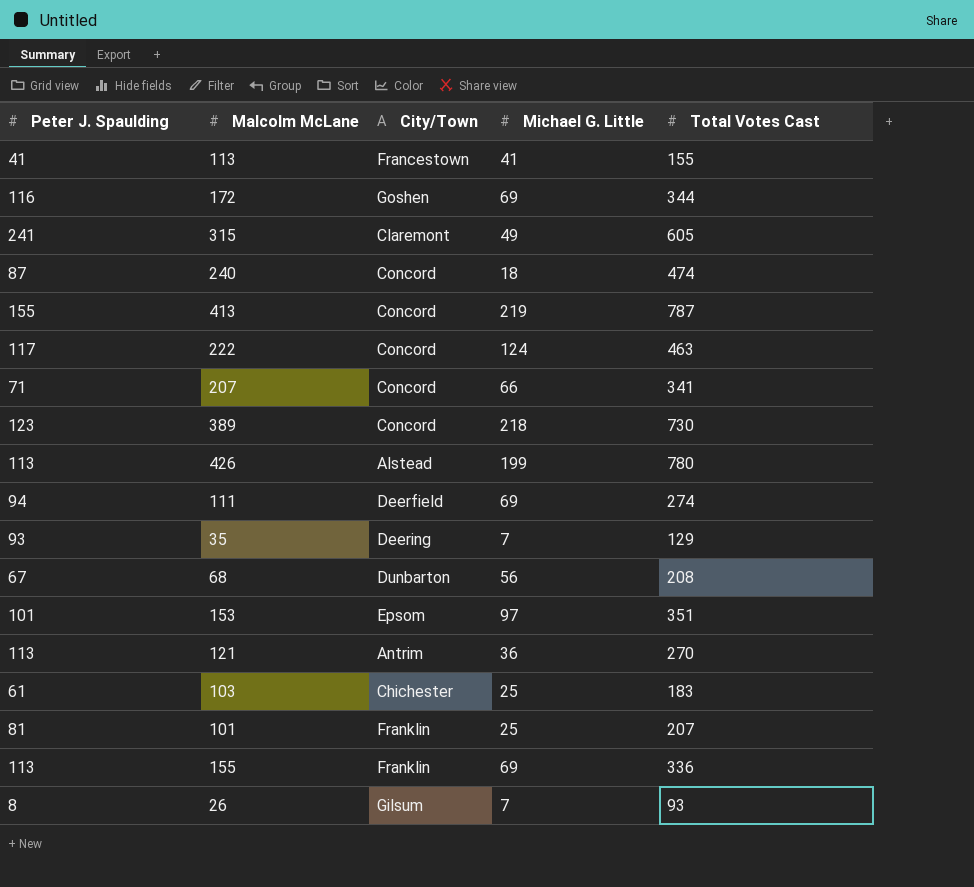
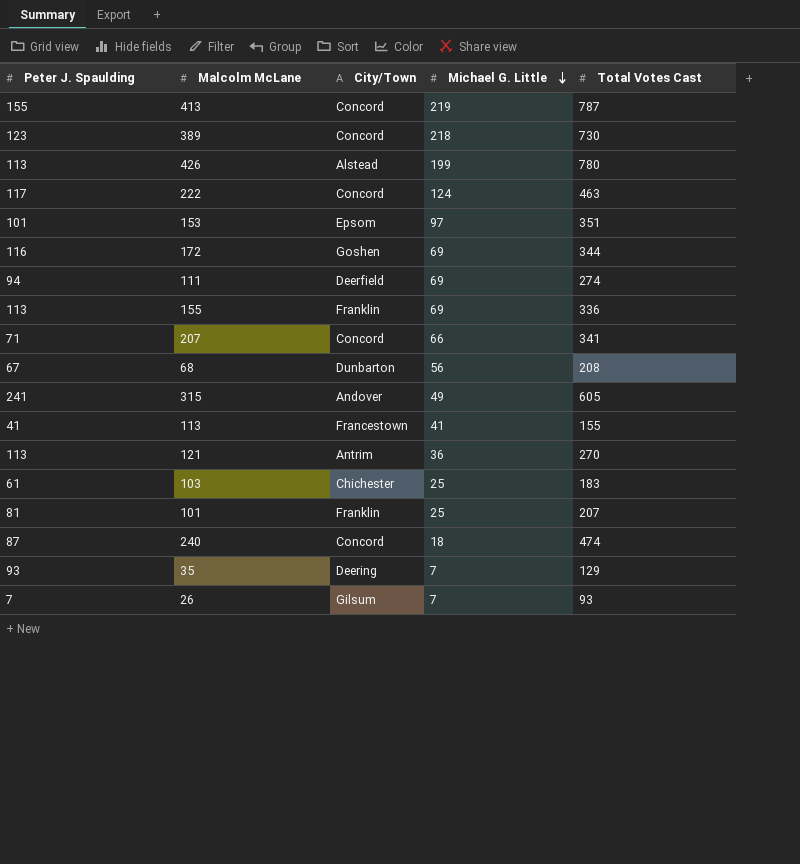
row order: none -> Michael G. Little descending
315 | City/Town: Claremont -> Andover
26 | Peter J. Spaulding: 8 -> 7

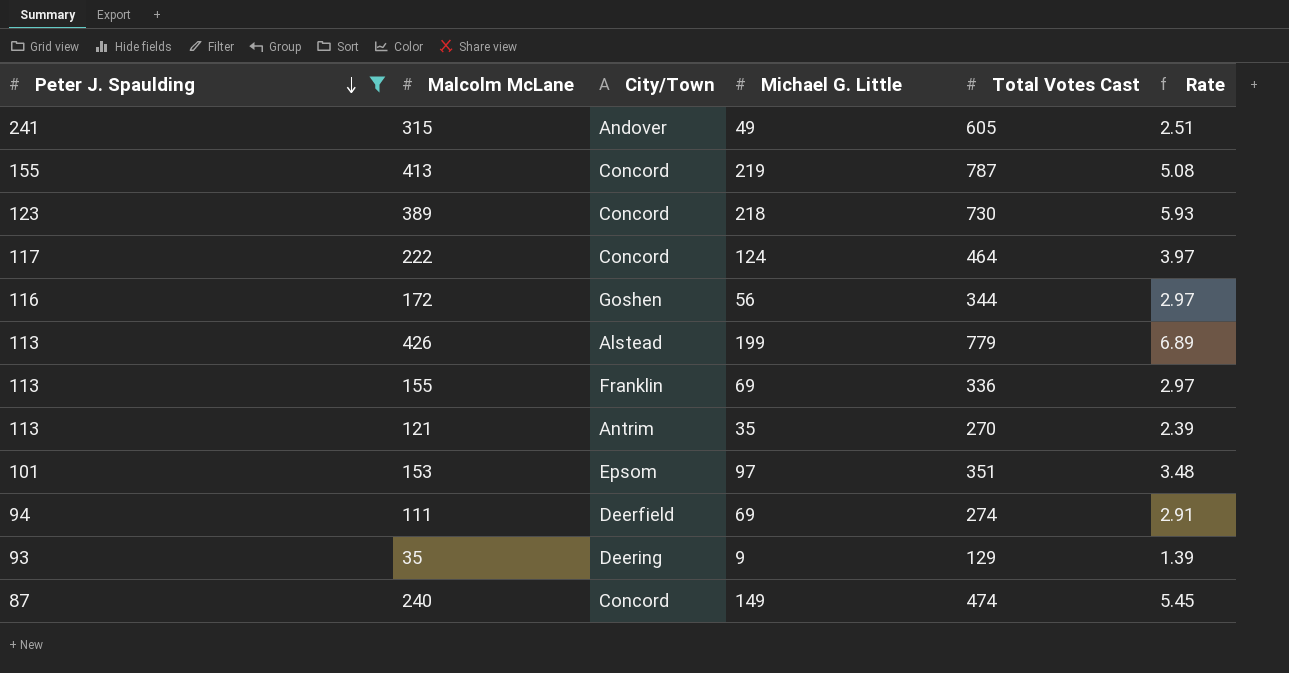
filter: none -> Peter J. Spaulding >= 87
row order: Michael G. Little descending -> Peter J. Spaulding descending
column Rate | formula: none -> [Total Votes Cast] / [Peter J. Spaulding]
222 | Total Votes Cast: 463 -> 464
172 | Michael G. Little: 69 -> 56
426 | Total Votes Cast: 780 -> 779
121 | Michael G. Little: 36 -> 35
35 | Michael G. Little: 7 -> 9
240 | Michael G. Little: 18 -> 149

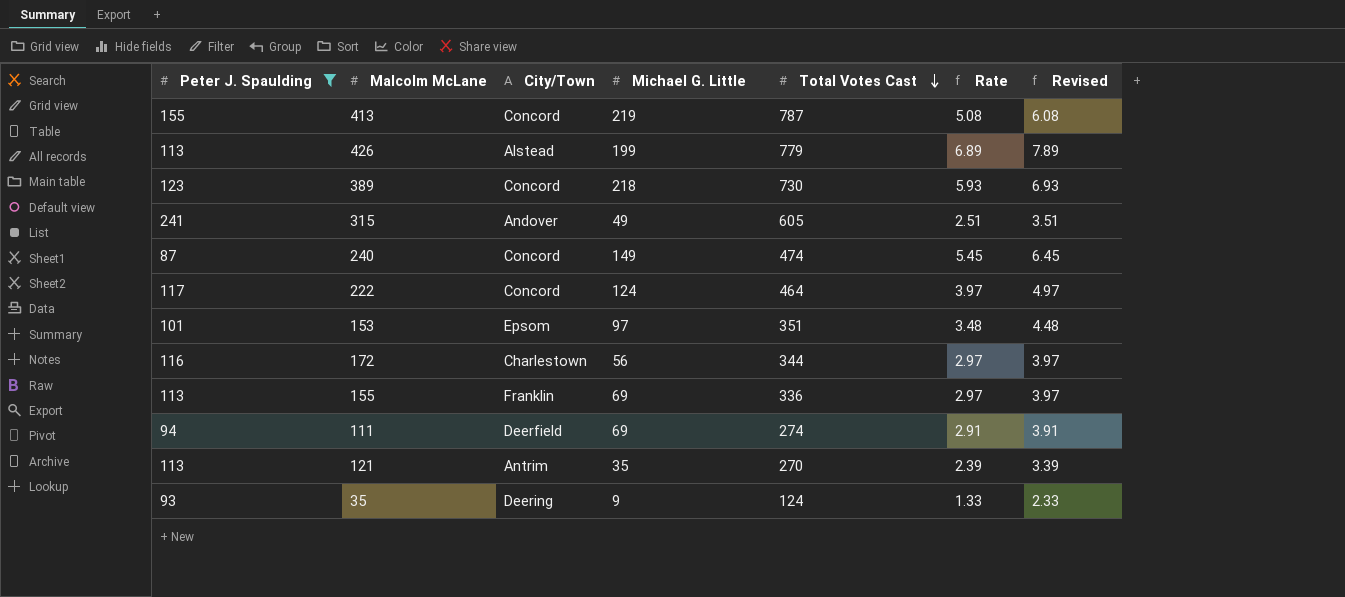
row order: Peter J. Spaulding descending -> Total Votes Cast descending
column Revised | formula: none -> [Rate] + 1
172 | City/Town: Goshen -> Charlestown
35 | Total Votes Cast: 129 -> 124
35 | Rate: 1.39 -> 1.33

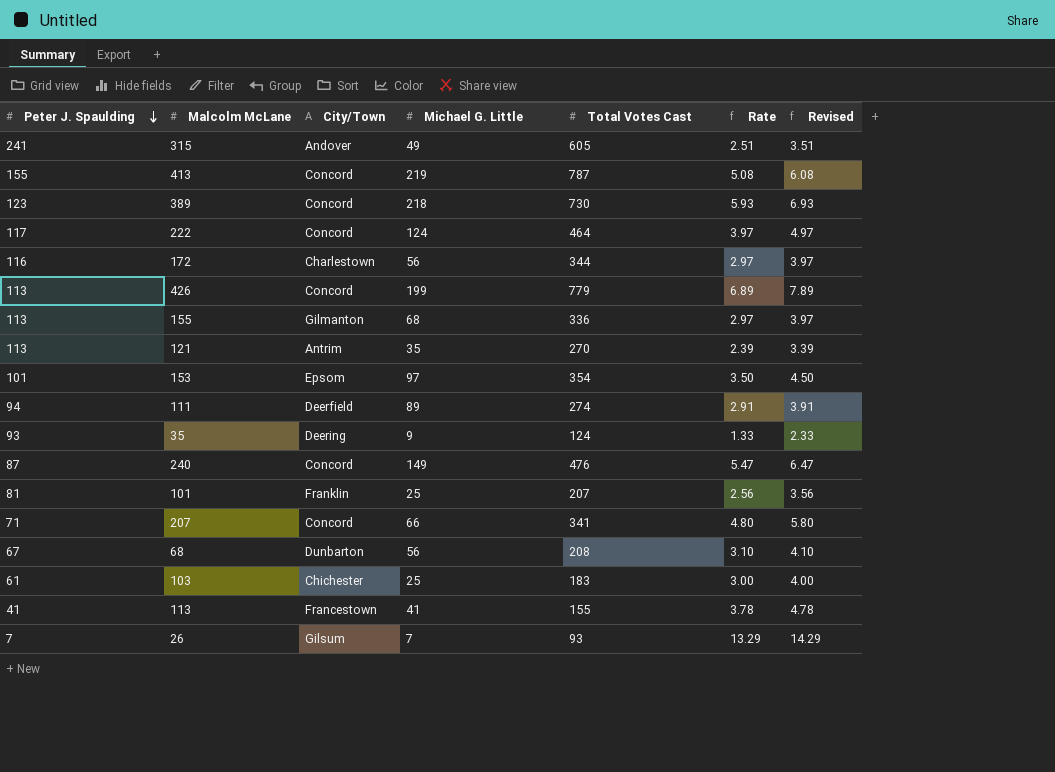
filter: Peter J. Spaulding >= 87 -> none
row order: Total Votes Cast descending -> Peter J. Spaulding descending
426 | City/Town: Alstead -> Concord
155 | City/Town: Franklin -> Gilmanton
155 | Michael G. Little: 69 -> 68
153 | Total Votes Cast: 351 -> 354
153 | Rate: 3.48 -> 3.50
153 | Revised: 4.48 -> 4.50
111 | Michael G. Little: 69 -> 89
240 | Total Votes Cast: 474 -> 476
240 | Rate: 5.45 -> 5.47
240 | Revised: 6.45 -> 6.47

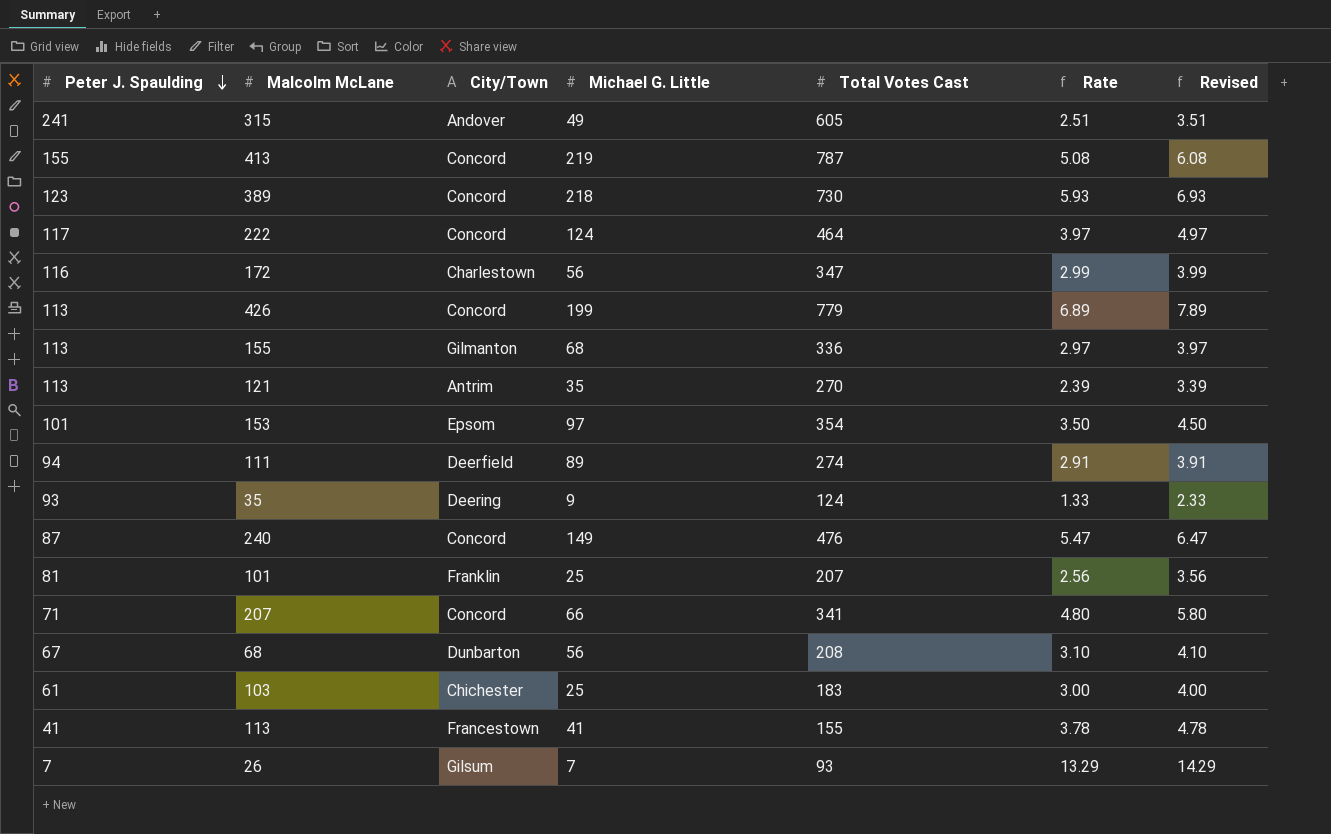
172 | Total Votes Cast: 344 -> 347
172 | Rate: 2.97 -> 2.99
172 | Revised: 3.97 -> 3.99

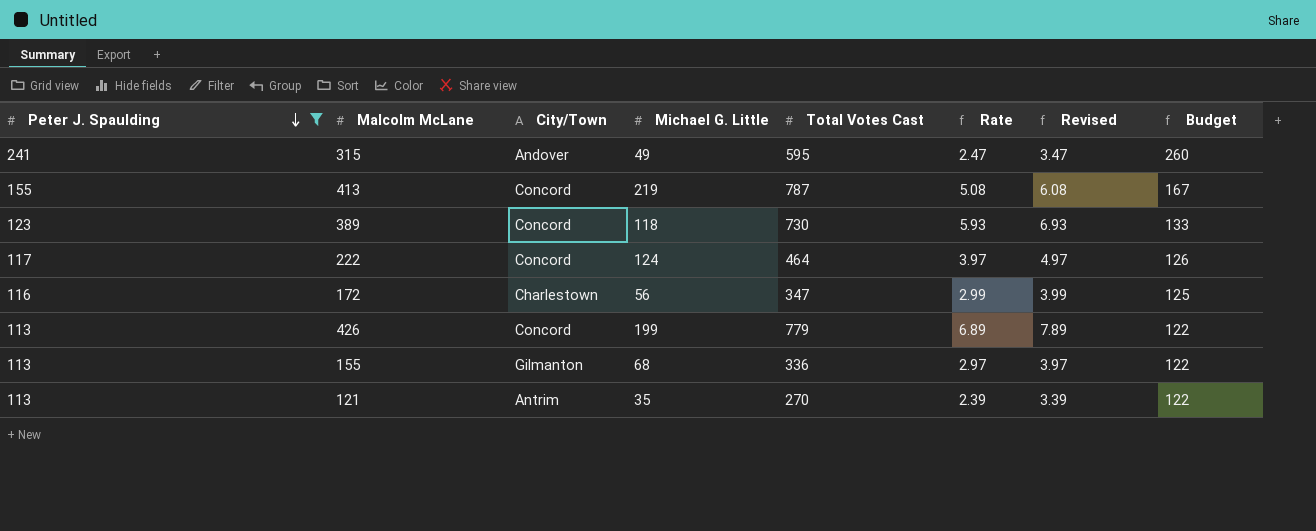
filter: none -> Peter J. Spaulding >= 113
column Budget | formula: none -> [Peter J. Spaulding] * 1.08
315 | Total Votes Cast: 605 -> 595
315 | Rate: 2.51 -> 2.47
315 | Revised: 3.51 -> 3.47
389 | Michael G. Little: 218 -> 118

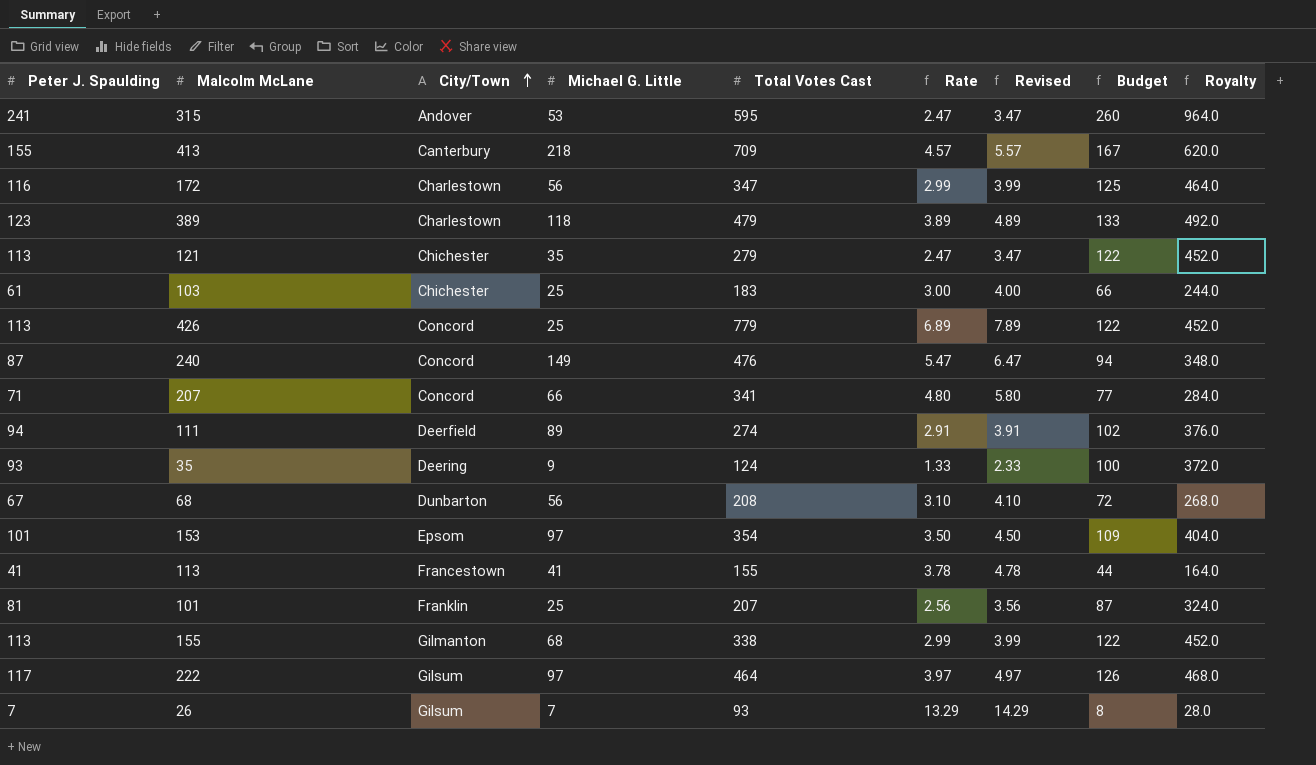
filter: Peter J. Spaulding >= 113 -> none
row order: Peter J. Spaulding descending -> City/Town ascending
column Royalty | formula: none -> [Peter J. Spaulding] * 4
315 | Michael G. Little: 49 -> 53
413 | City/Town: Concord -> Canterbury
413 | Michael G. Little: 219 -> 218
413 | Total Votes Cast: 787 -> 709
413 | Rate: 5.08 -> 4.57
413 | Revised: 6.08 -> 5.57
389 | City/Town: Concord -> Charlestown
389 | Total Votes Cast: 730 -> 479
389 | Rate: 5.93 -> 3.89
389 | Revised: 6.93 -> 4.89
121 | City/Town: Antrim -> Chichester
121 | Total Votes Cast: 270 -> 279
121 | Rate: 2.39 -> 2.47
121 | Revised: 3.39 -> 3.47
426 | Michael G. Little: 199 -> 25
155 | Total Votes Cast: 336 -> 338
155 | Rate: 2.97 -> 2.99
155 | Revised: 3.97 -> 3.99
222 | City/Town: Concord -> Gilsum
222 | Michael G. Little: 124 -> 97

